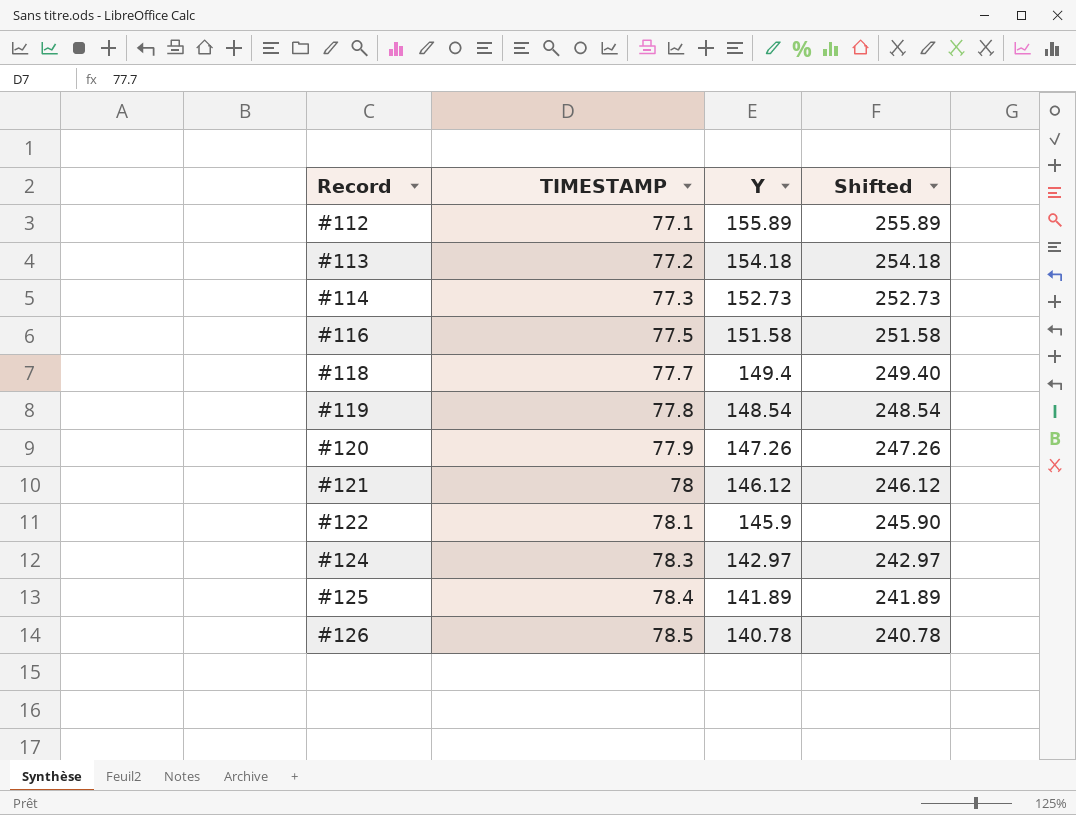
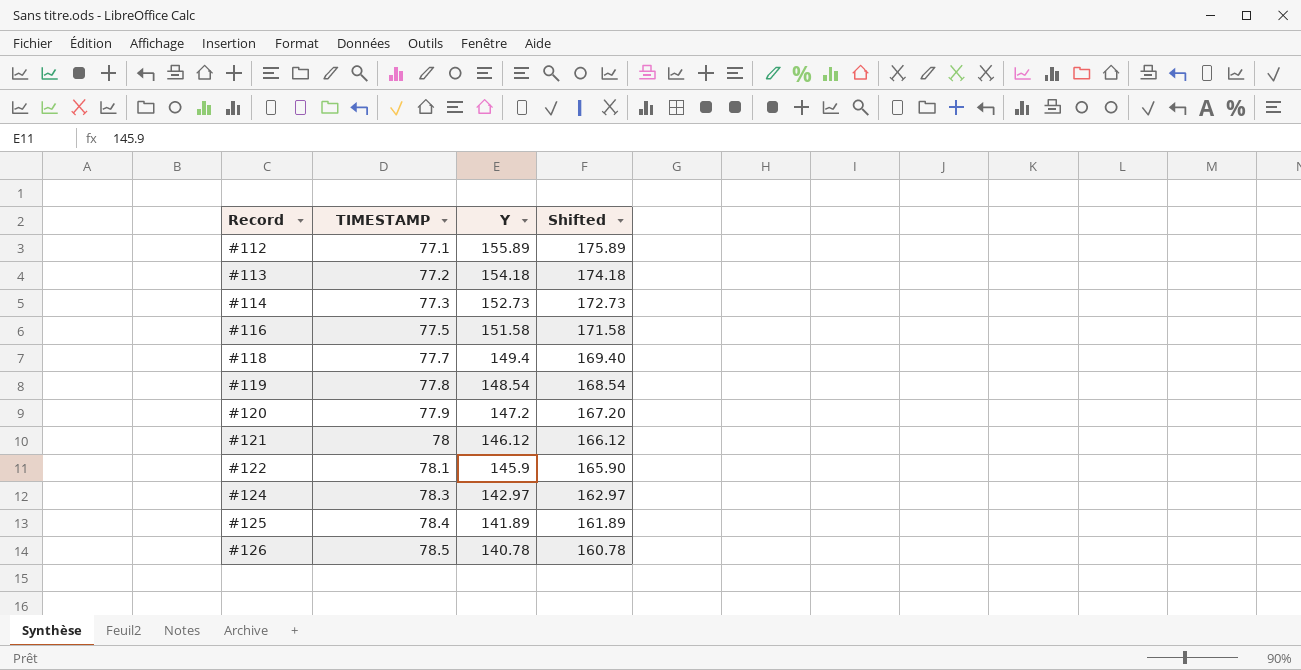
column Shifted | formula: [Y] + 100 -> [Y] + 20
#120 | Y: 147.26 -> 147.2

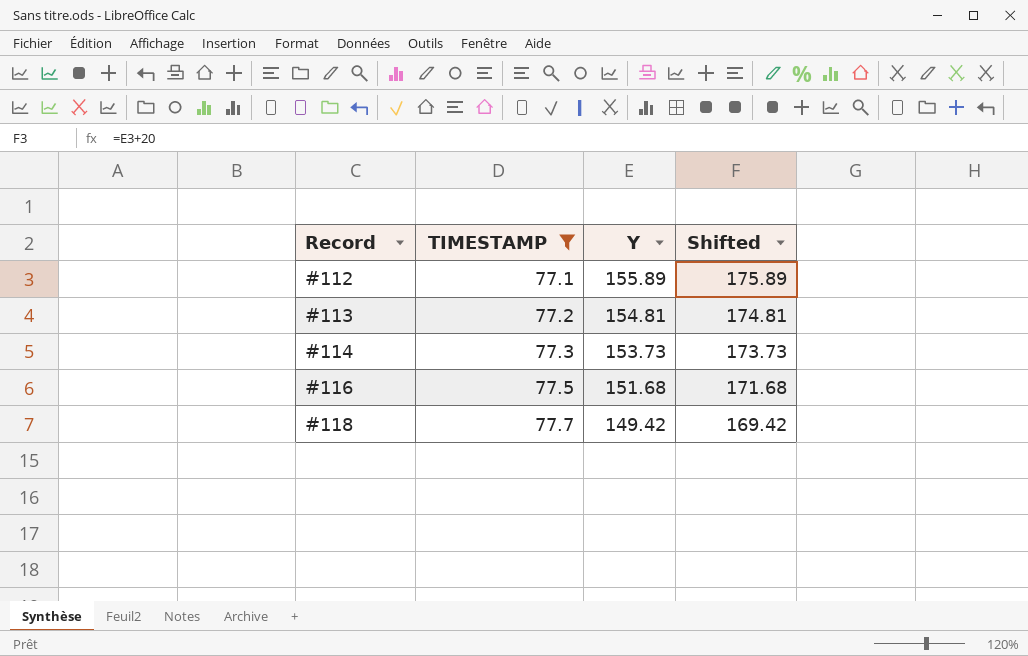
filter: none -> TIMESTAMP <= 77.7
#113 | Y: 154.18 -> 154.81
#113 | Shifted: 174.18 -> 174.81
#114 | Y: 152.73 -> 153.73
#114 | Shifted: 172.73 -> 173.73
#116 | Y: 151.58 -> 151.68
#116 | Shifted: 171.58 -> 171.68
#118 | Y: 149.4 -> 149.42
#118 | Shifted: 169.40 -> 169.42

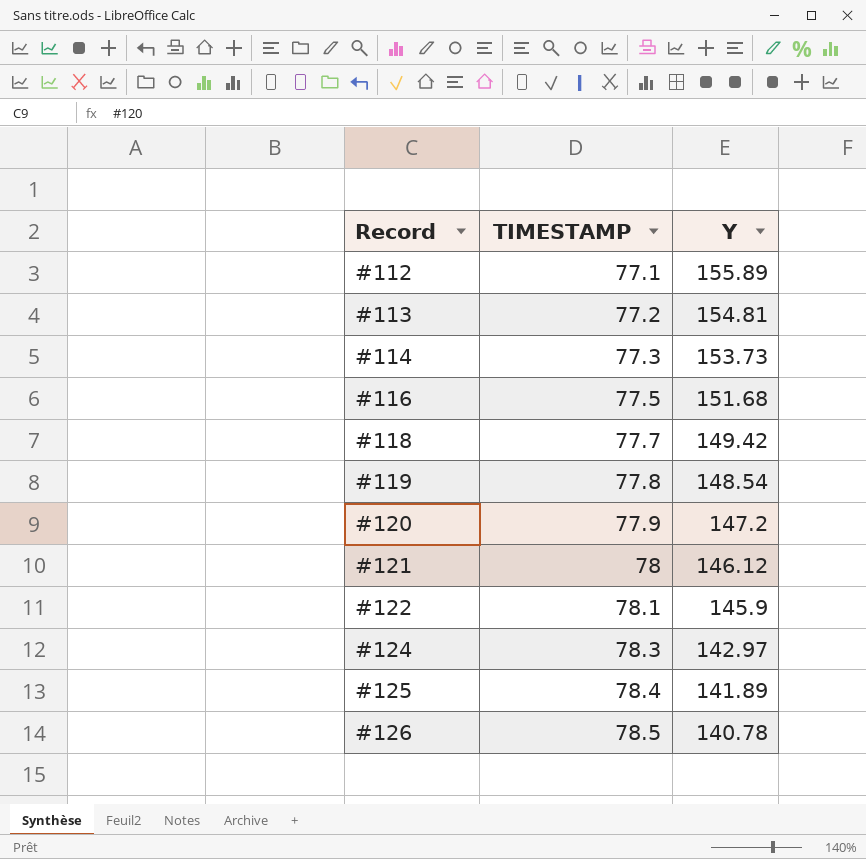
filter: TIMESTAMP <= 77.7 -> none
column Shifted | formula: [Y] + 20 -> none

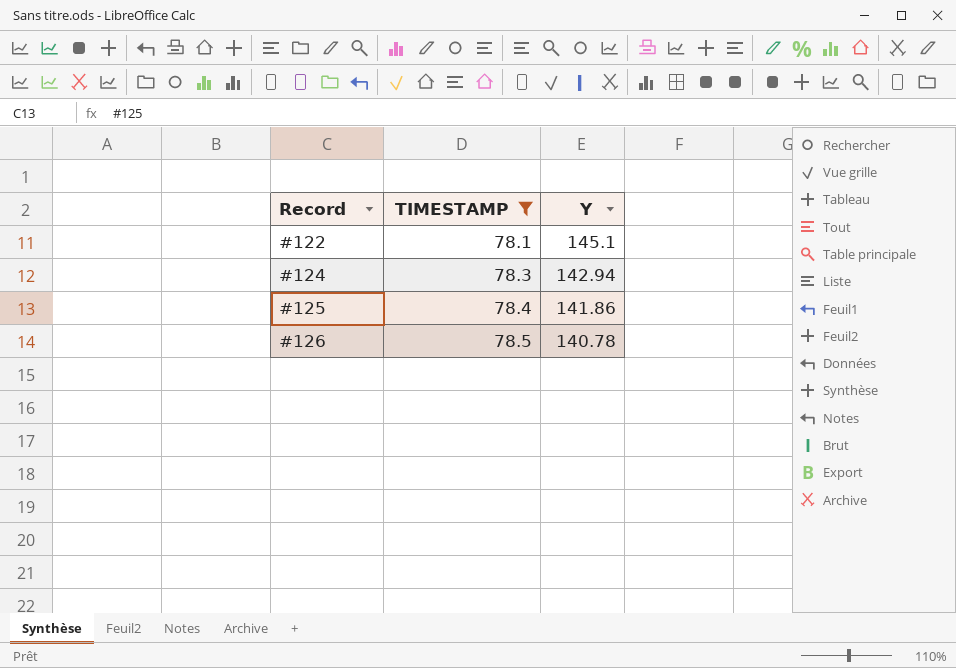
filter: none -> TIMESTAMP >= 78.1
#122 | Y: 145.9 -> 145.1
#124 | Y: 142.97 -> 142.94
#125 | Y: 141.89 -> 141.86

